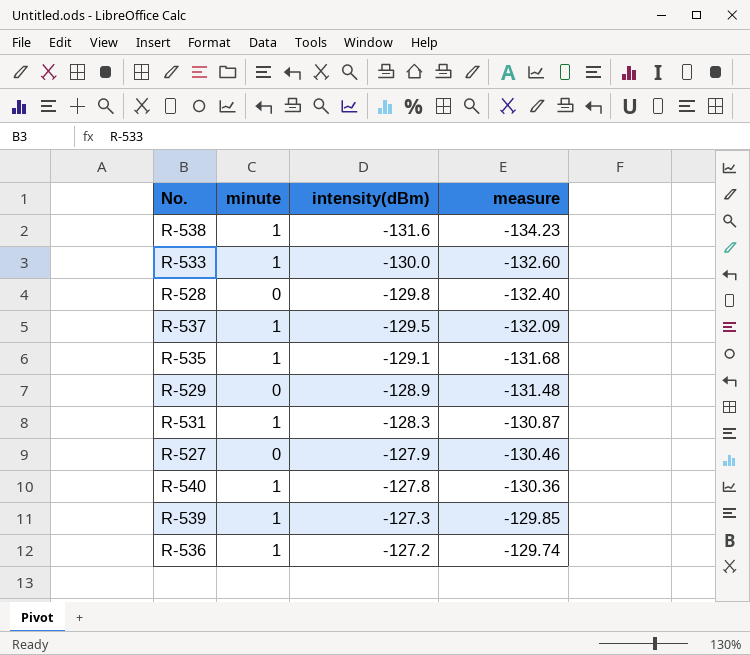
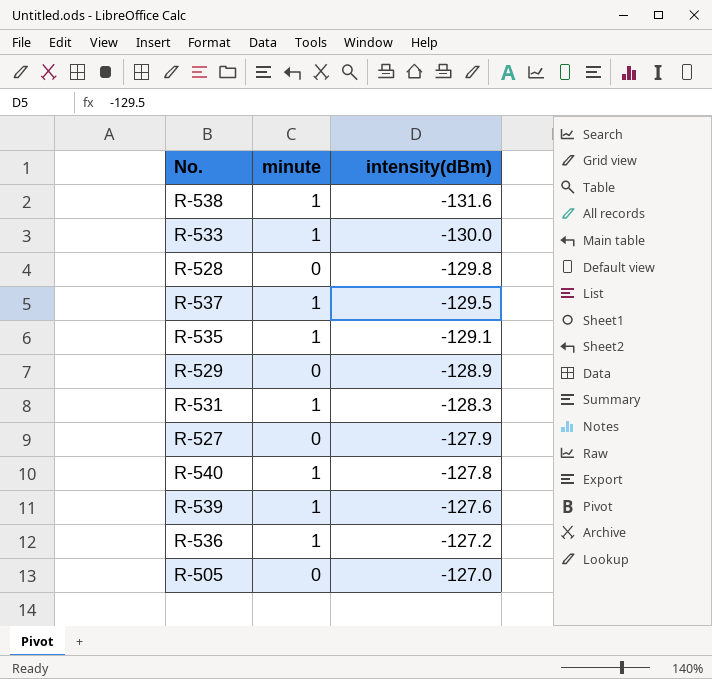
column measure | formula: [intensity(dBm)] * 1.02 -> none
R-539 | intensity(dBm): -127.3 -> -127.6
row R-505: none -> 0 | -127.0

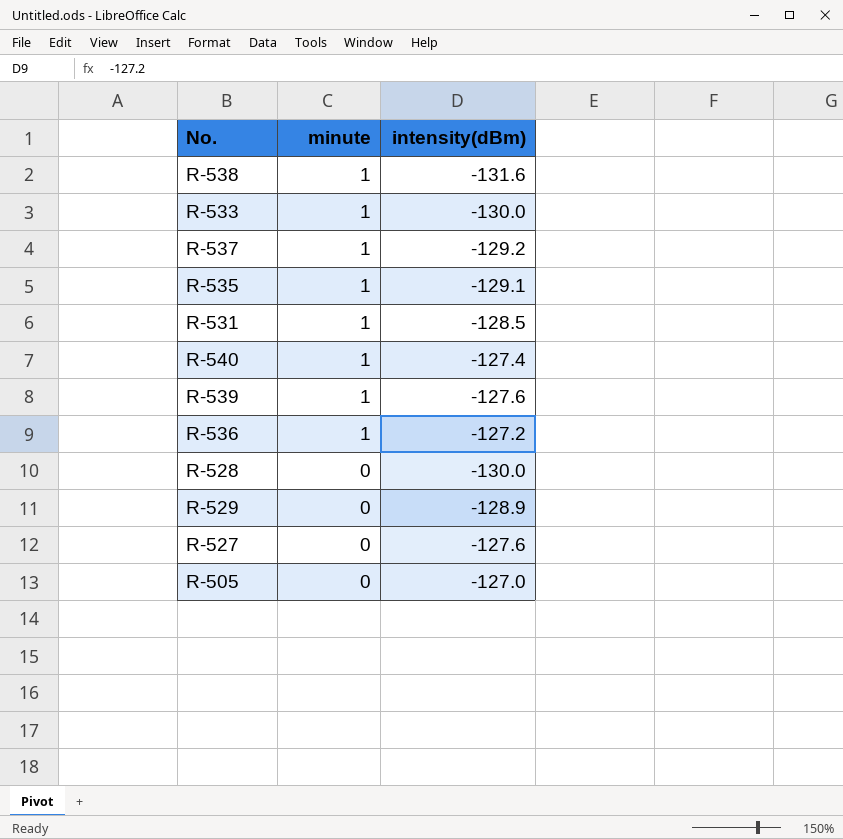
row order: intensity(dBm) ascending -> minute descending
R-537 | intensity(dBm): -129.5 -> -129.2
R-531 | intensity(dBm): -128.3 -> -128.5
R-540 | intensity(dBm): -127.8 -> -127.4
R-528 | intensity(dBm): -129.8 -> -130.0
R-527 | intensity(dBm): -127.9 -> -127.6

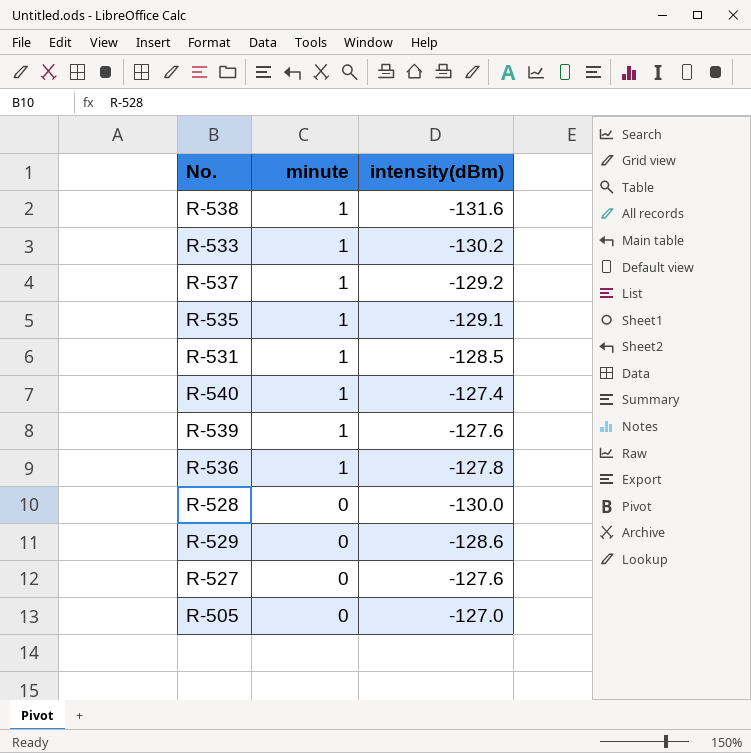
R-533 | intensity(dBm): -130.0 -> -130.2
R-536 | intensity(dBm): -127.2 -> -127.8
R-529 | intensity(dBm): -128.9 -> -128.6

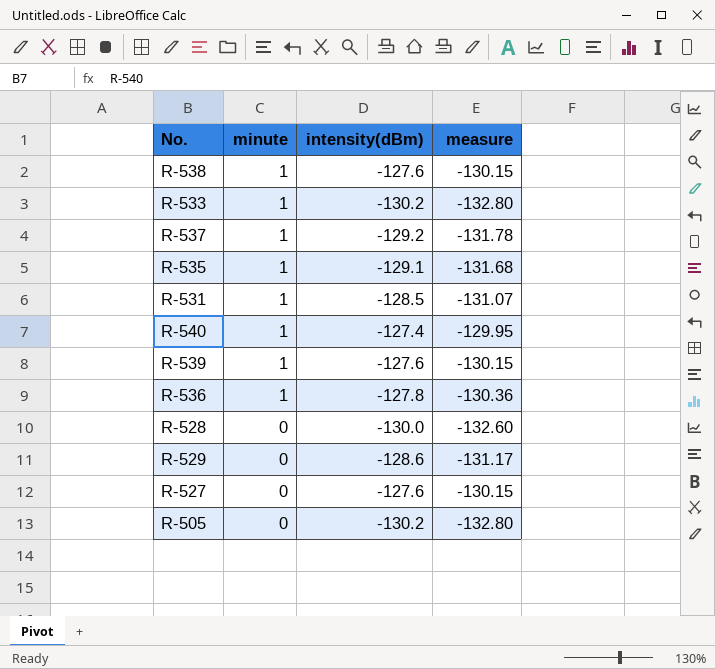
column measure | formula: none -> [intensity(dBm)] * 1.02
R-538 | intensity(dBm): -131.6 -> -127.6
R-505 | intensity(dBm): -127.0 -> -130.2

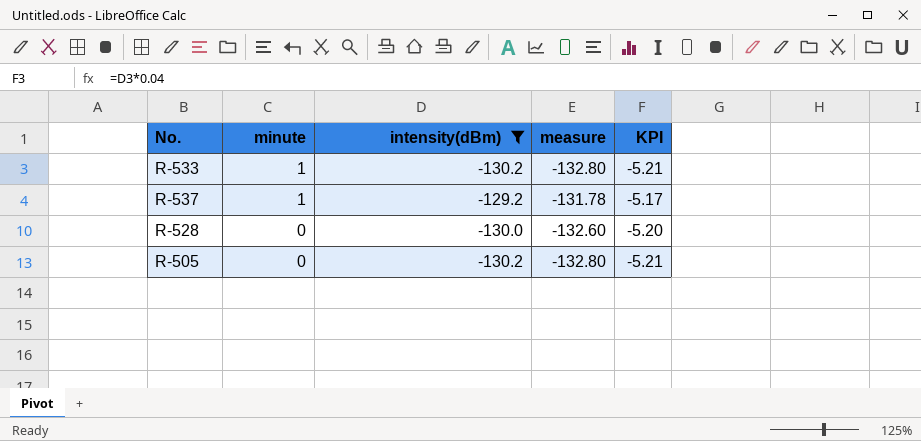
filter: none -> intensity(dBm) <= -129.2
column KPI | formula: none -> [intensity(dBm)] * 0.04

